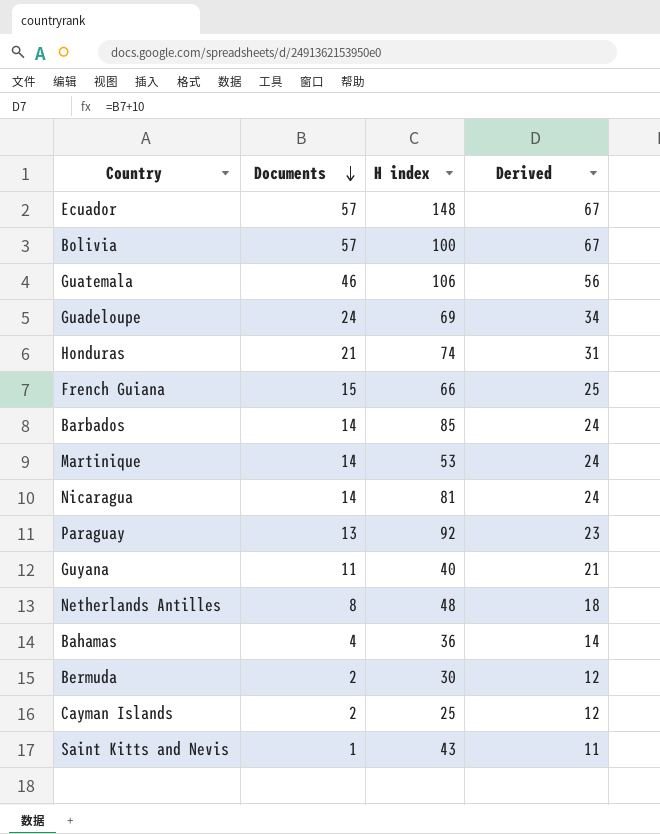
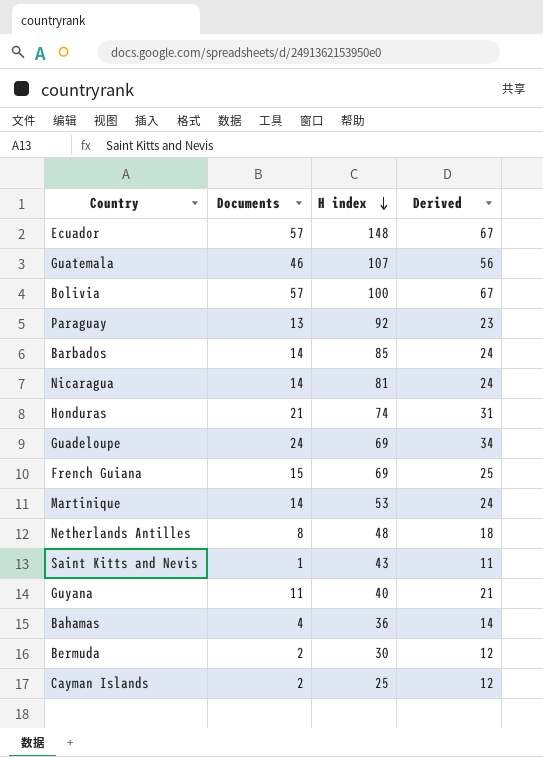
row order: Documents descending -> H index descending
Guatemala | H index: 106 -> 107
French Guiana | H index: 66 -> 69

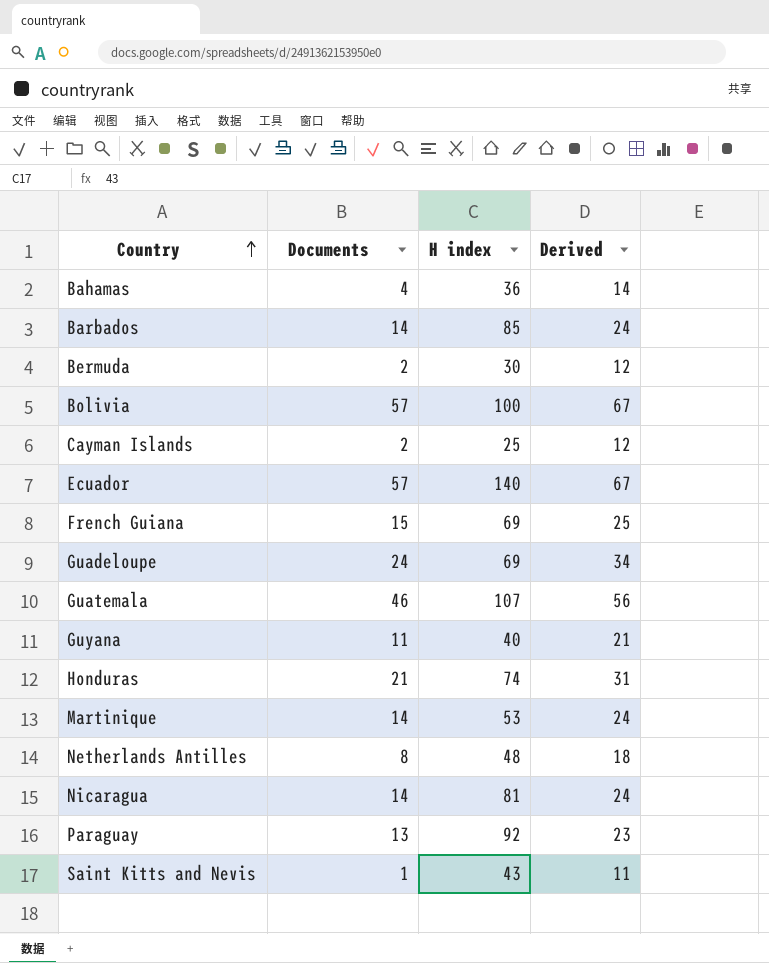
row order: H index descending -> Country ascending
Ecuador | H index: 148 -> 140

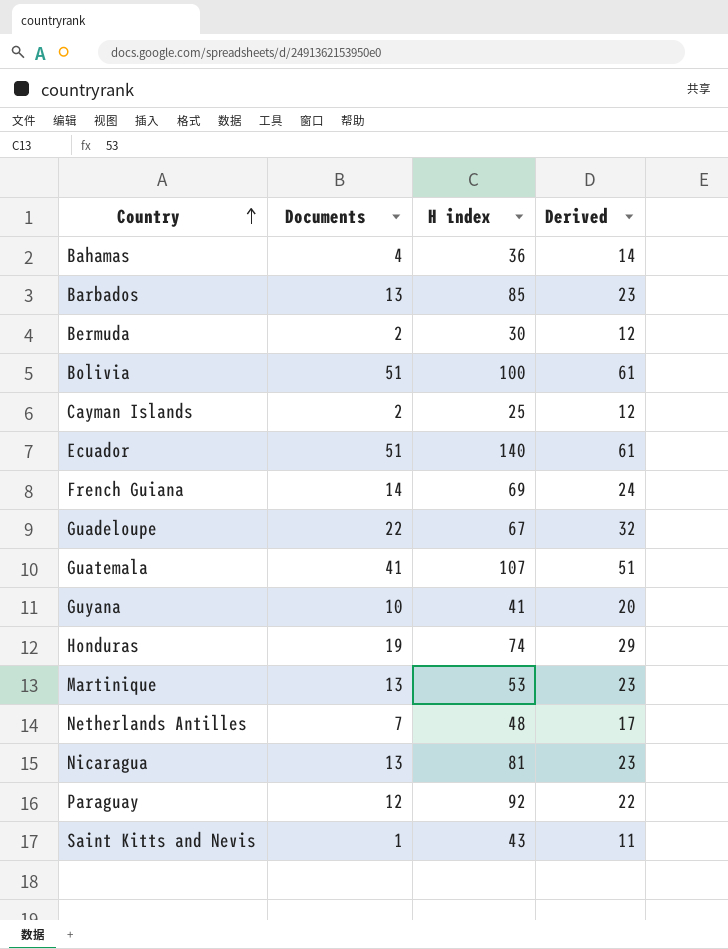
Barbados | Documents: 14 -> 13
Barbados | Derived: 24 -> 23
Bolivia | Documents: 57 -> 51
Bolivia | Derived: 67 -> 61
Ecuador | Documents: 57 -> 51
Ecuador | Derived: 67 -> 61
French Guiana | Documents: 15 -> 14
French Guiana | Derived: 25 -> 24
Guadeloupe | Documents: 24 -> 22
Guadeloupe | H index: 69 -> 67
Guadeloupe | Derived: 34 -> 32
Guatemala | Documents: 46 -> 41
Guatemala | Derived: 56 -> 51
Guyana | Documents: 11 -> 10
Guyana | H index: 40 -> 41
Guyana | Derived: 21 -> 20
Honduras | Documents: 21 -> 19
Honduras | Derived: 31 -> 29
Martinique | Documents: 14 -> 13
Martinique | Derived: 24 -> 23
Netherlands Antilles | Documents: 8 -> 7
Netherlands Antilles | Derived: 18 -> 17
Nicaragua | Documents: 14 -> 13
Nicaragua | Derived: 24 -> 23
Paraguay | Documents: 13 -> 12
Paraguay | Derived: 23 -> 22

